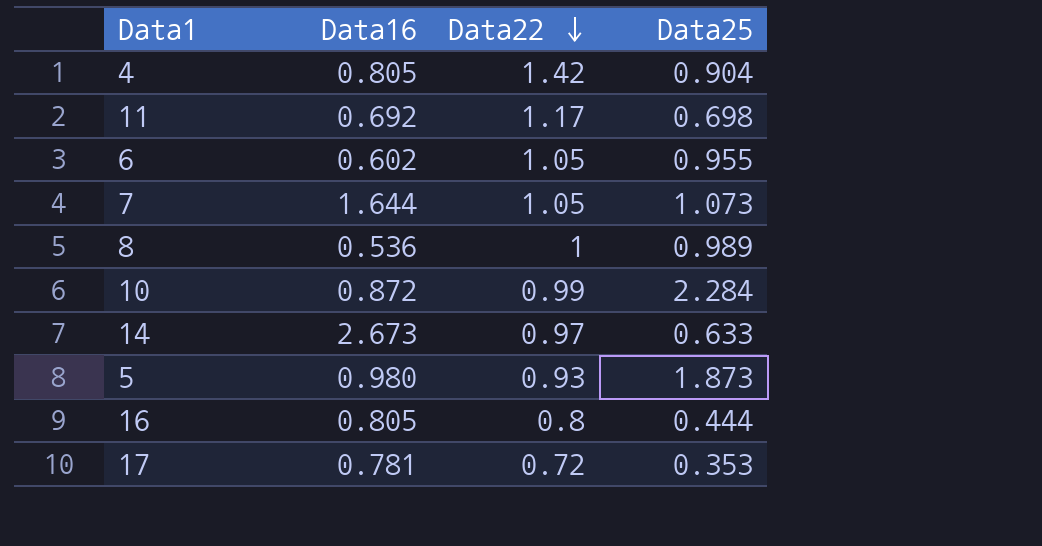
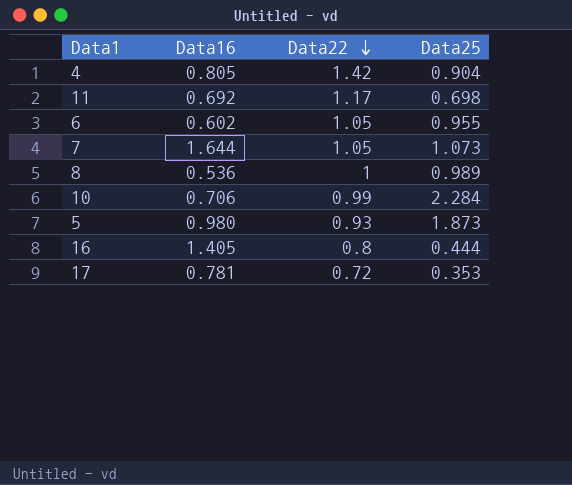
row 14: 2.673 | 0.97 | 0.633 -> none
10 | Data16: 0.872 -> 0.706
16 | Data16: 0.805 -> 1.405

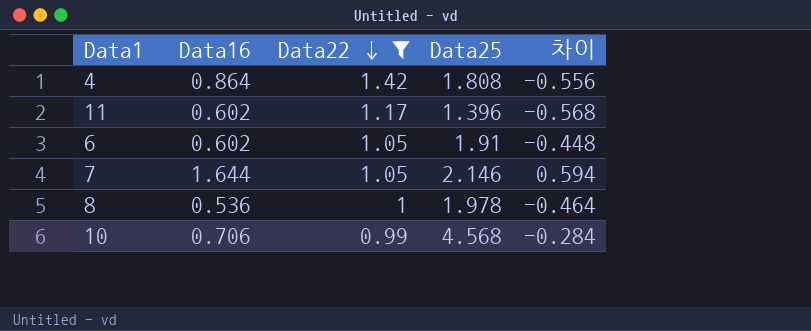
filter: none -> Data22 >= 0.99
column 차이 | formula: none -> [Data16] - [Data22]
4 | Data16: 0.805 -> 0.864
4 | Data25: 0.904 -> 1.808
11 | Data16: 0.692 -> 0.602
11 | Data25: 0.698 -> 1.396
6 | Data25: 0.955 -> 1.91
7 | Data25: 1.073 -> 2.146
8 | Data25: 0.989 -> 1.978
10 | Data25: 2.284 -> 4.568

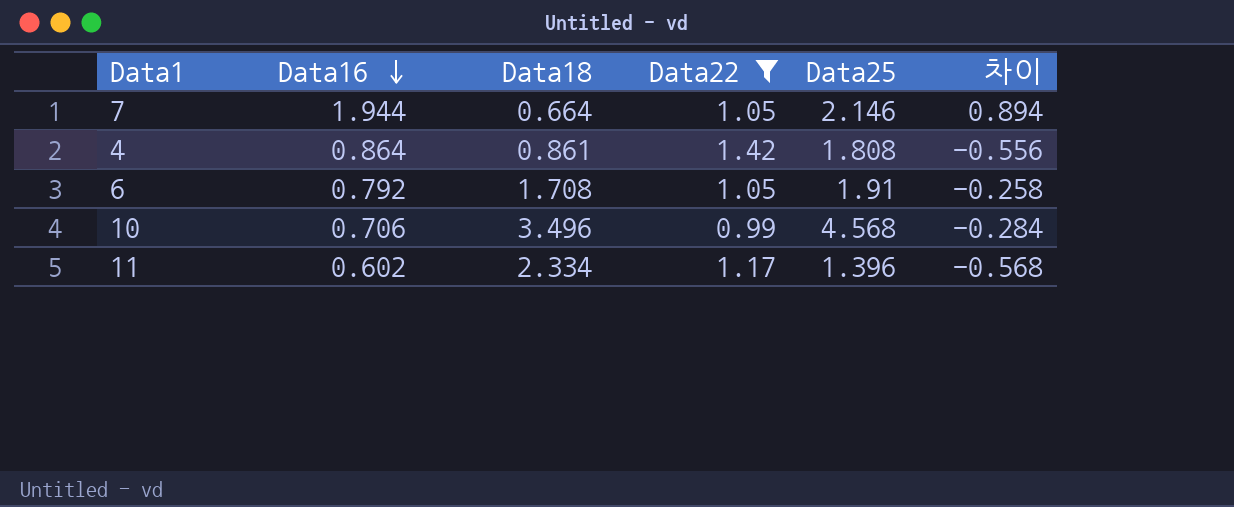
row order: Data22 descending -> Data16 descending
column Data18 | position: none -> 3
row 8: 0.536 | 1 | 1.978 | -0.464 -> none
7 | Data16: 1.644 -> 1.944
7 | 차이: 0.594 -> 0.894
6 | Data16: 0.602 -> 0.792
6 | 차이: -0.448 -> -0.258

